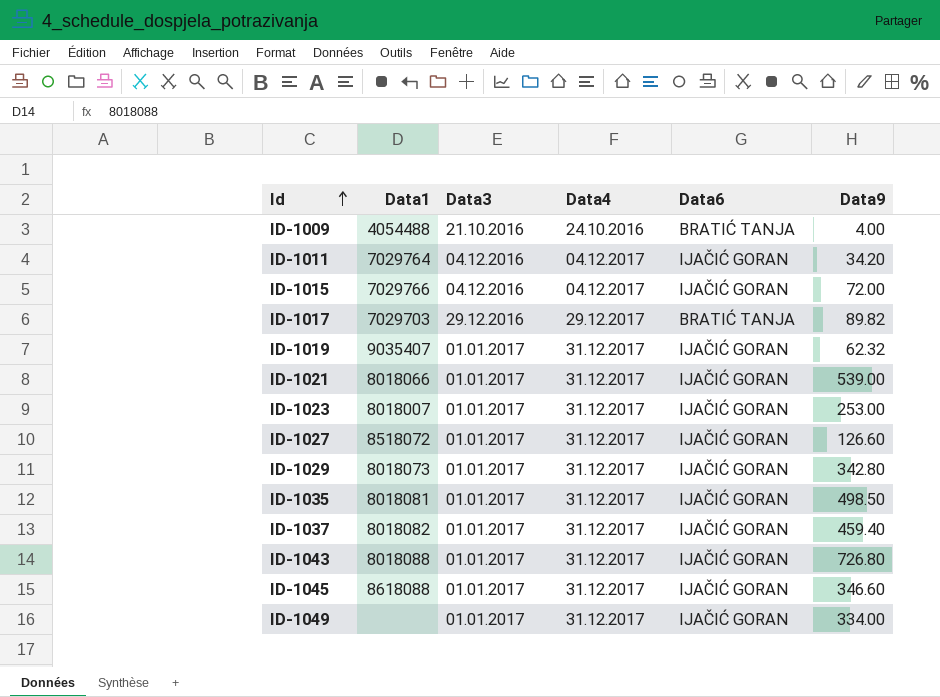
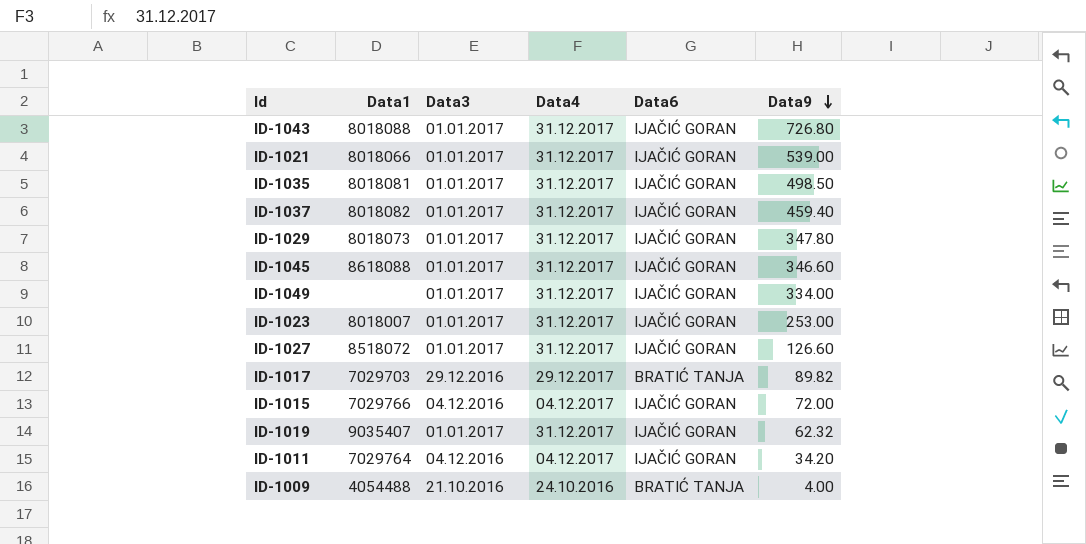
row order: Id ascending -> Data9 descending
ID-1029 | Data9: 342.80 -> 347.80

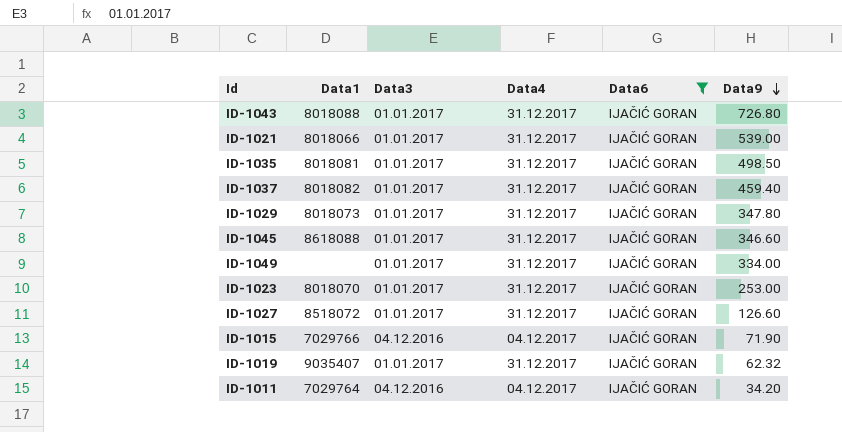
filter: none -> Data6 = IJAČIĆ GORAN
ID-1023 | Data1: 8018007 -> 8018070
ID-1015 | Data9: 72.00 -> 71.90

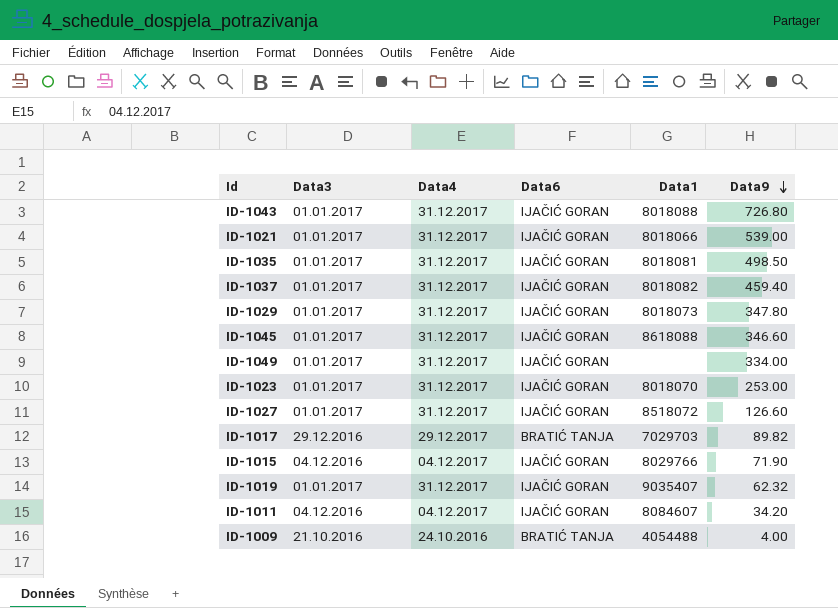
filter: Data6 = IJAČIĆ GORAN -> none
column Data1 | position: 2 -> 5
ID-1015 | Data1: 7029766 -> 8029766
ID-1011 | Data1: 7029764 -> 8084607

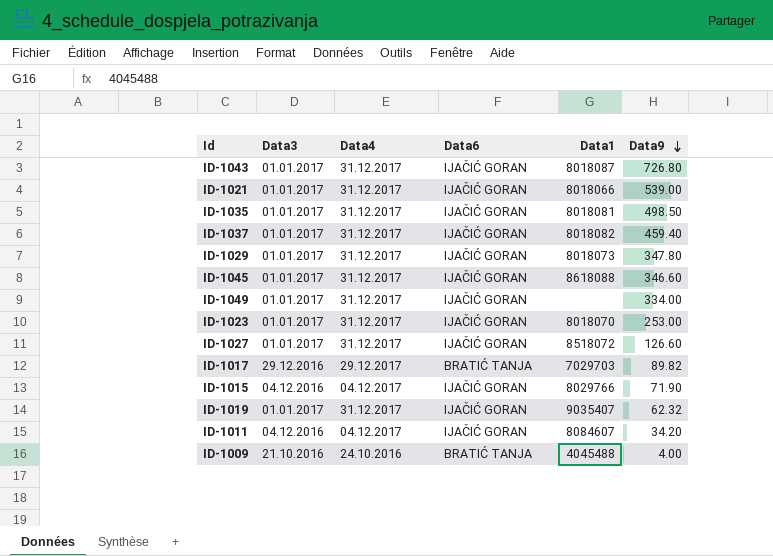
ID-1043 | Data1: 8018088 -> 8018087
ID-1009 | Data1: 4054488 -> 4045488

